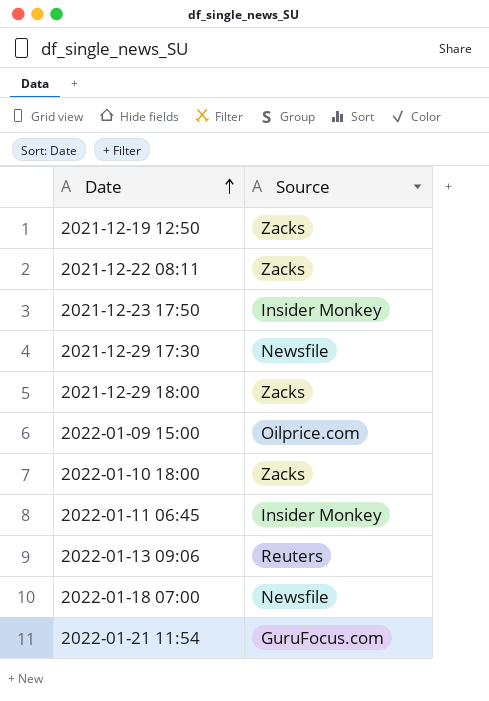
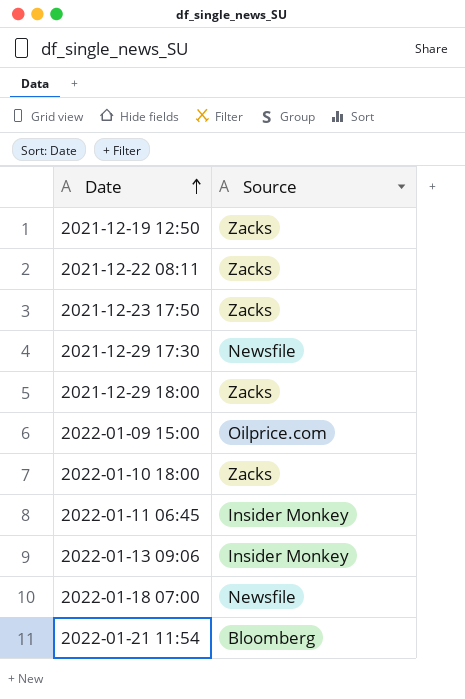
2021-12-23 17:50 | Source: Insider Monkey -> Zacks
2022-01-13 09:06 | Source: Reuters -> Insider Monkey
2022-01-21 11:54 | Source: GuruFocus.com -> Bloomberg

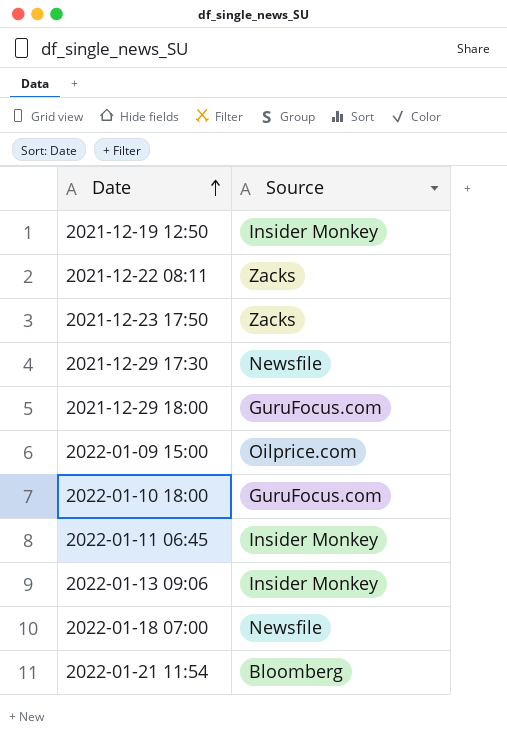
2021-12-19 12:50 | Source: Zacks -> Insider Monkey
2021-12-29 18:00 | Source: Zacks -> GuruFocus.com
2022-01-10 18:00 | Source: Zacks -> GuruFocus.com

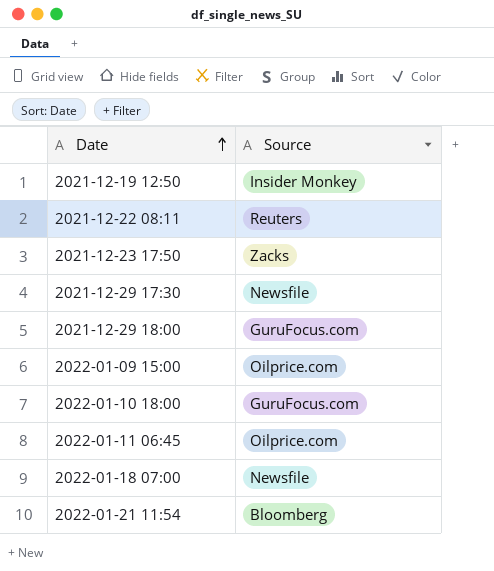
row 2022-01-13 09:06: Insider Monkey -> none
2021-12-22 08:11 | Source: Zacks -> Reuters
2022-01-11 06:45 | Source: Insider Monkey -> Oilprice.com

